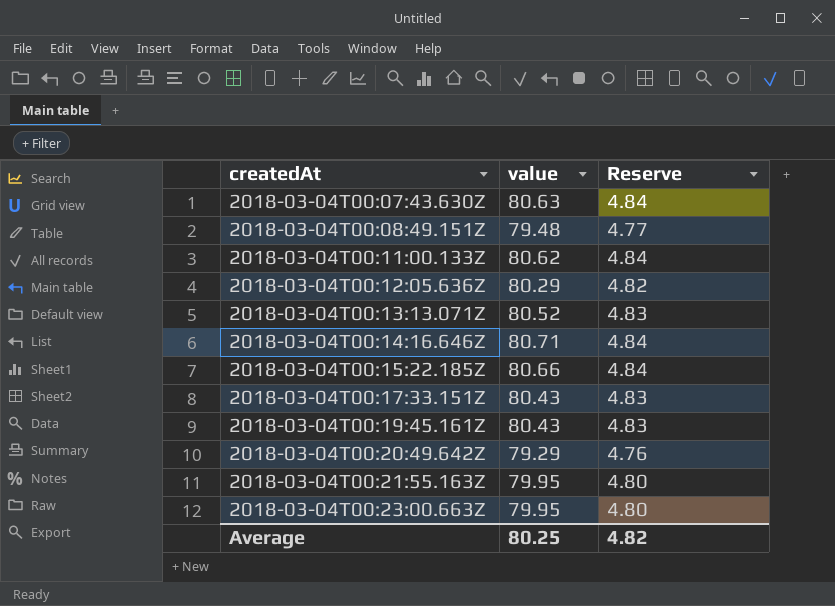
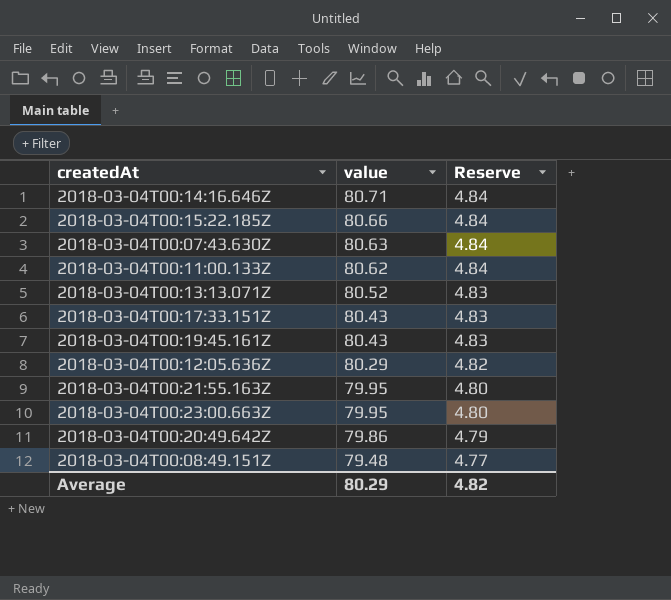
row order: createdAt ascending -> value descending
2018-03-04T00:20:49.642Z | value: 79.29 -> 79.86
2018-03-04T00:20:49.642Z | Reserve: 4.76 -> 4.79
Average | value: 80.25 -> 80.29

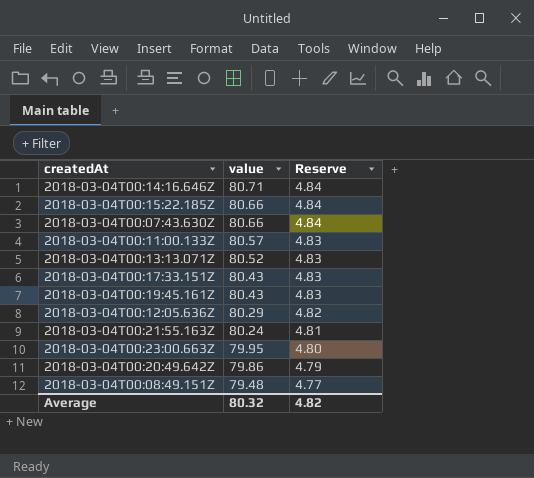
2018-03-04T00:07:43.630Z | value: 80.63 -> 80.66
2018-03-04T00:11:00.133Z | value: 80.62 -> 80.57
2018-03-04T00:11:00.133Z | Reserve: 4.84 -> 4.83
2018-03-04T00:21:55.163Z | value: 79.95 -> 80.24
2018-03-04T00:21:55.163Z | Reserve: 4.80 -> 4.81
Average | value: 80.29 -> 80.32

